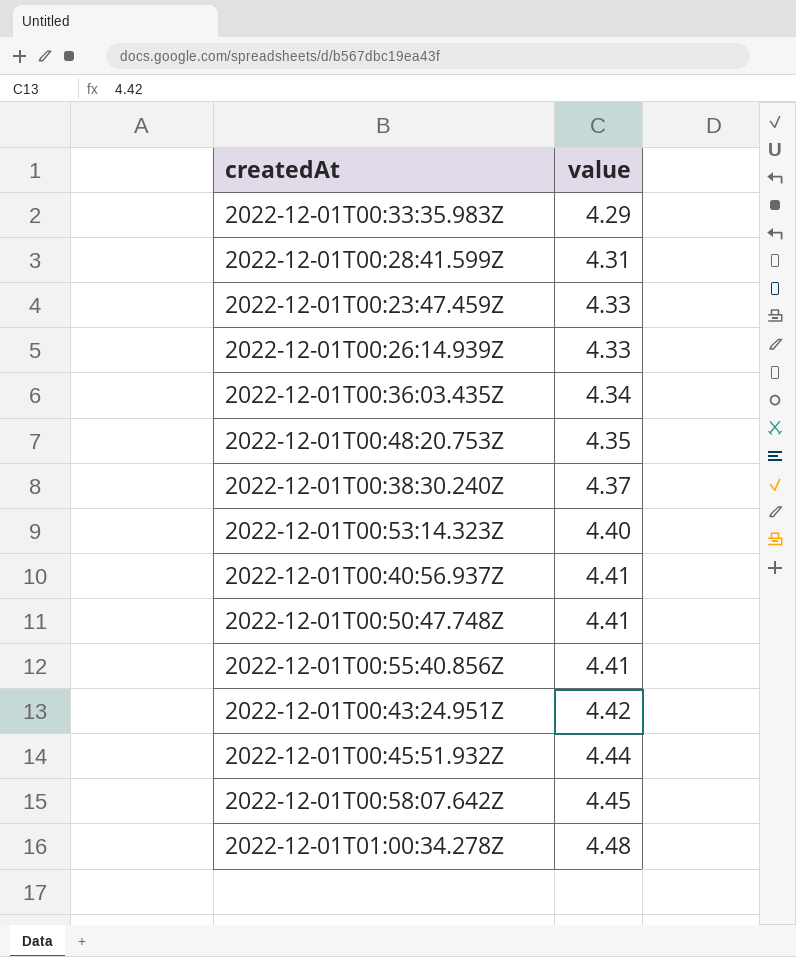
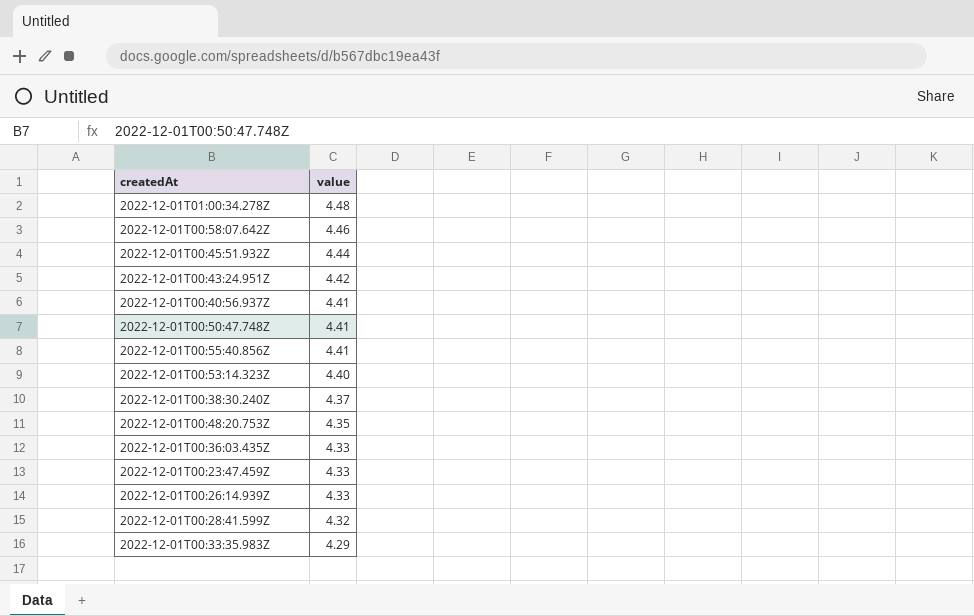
row order: value ascending -> value descending
2022-12-01T00:58:07.642Z | value: 4.45 -> 4.46
2022-12-01T00:36:03.435Z | value: 4.34 -> 4.33
2022-12-01T00:28:41.599Z | value: 4.31 -> 4.32

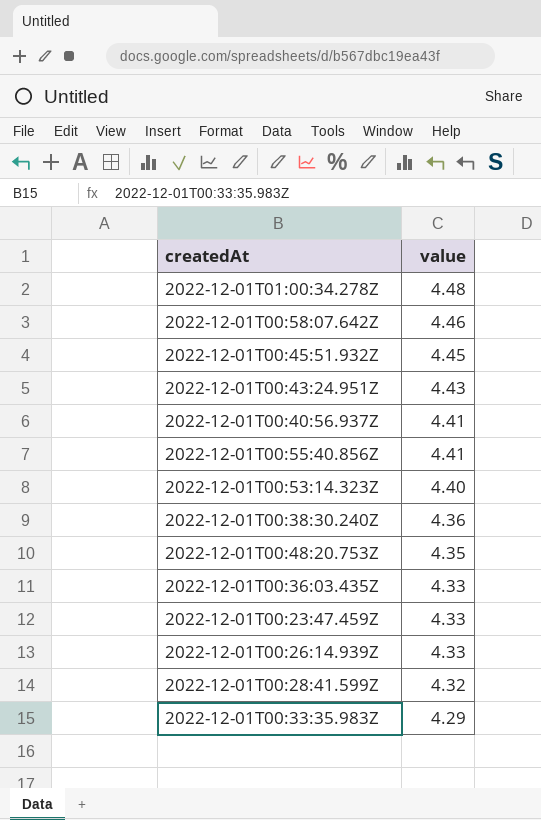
row 2022-12-01T00:50:47.748Z: 4.41 -> none
2022-12-01T00:45:51.932Z | value: 4.44 -> 4.45
2022-12-01T00:43:24.951Z | value: 4.42 -> 4.43
2022-12-01T00:38:30.240Z | value: 4.37 -> 4.36

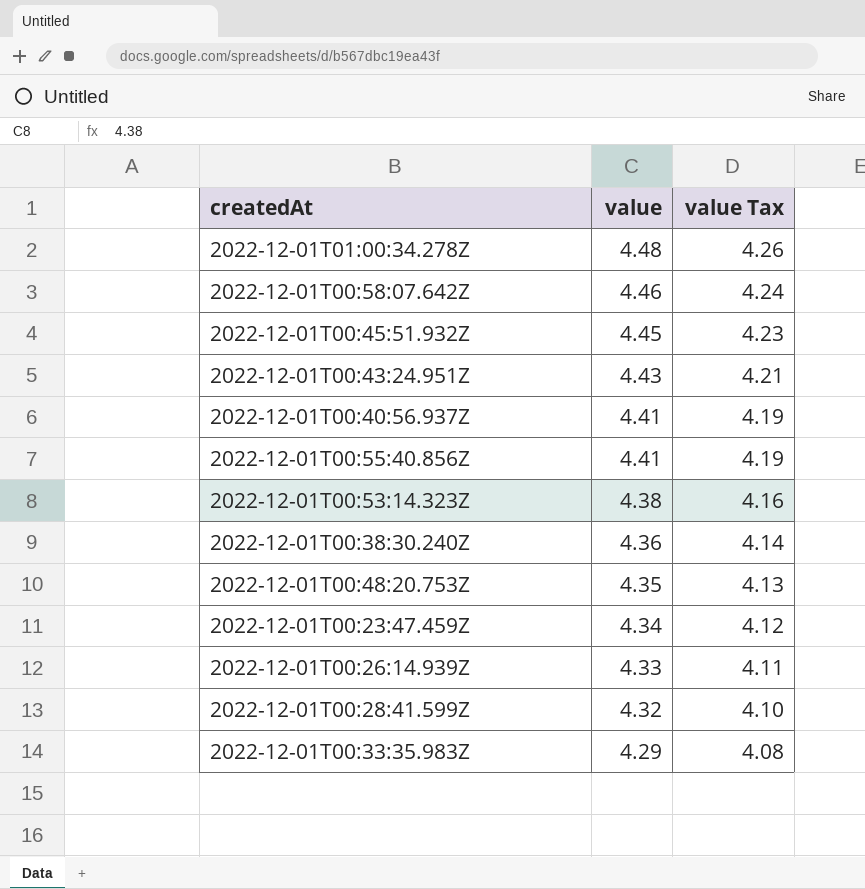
column value Tax | formula: none -> [value] * 0.95
row 2022-12-01T00:36:03.435Z: 4.33 -> none
2022-12-01T00:53:14.323Z | value: 4.40 -> 4.38
2022-12-01T00:23:47.459Z | value: 4.33 -> 4.34

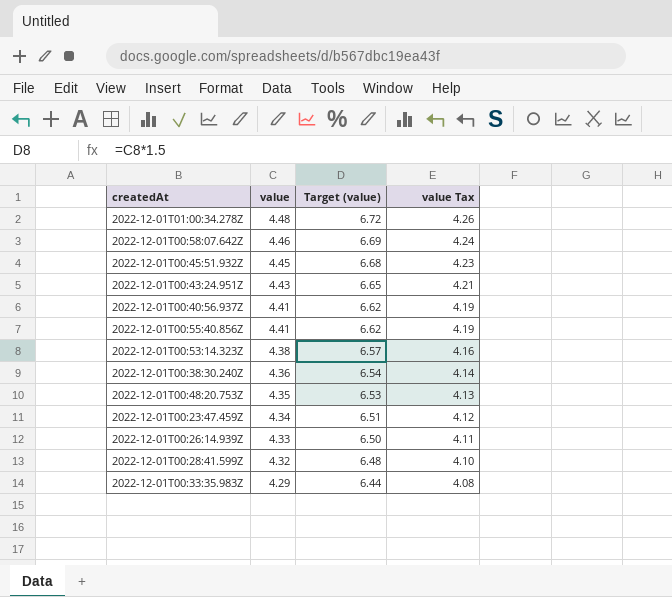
column Target (value) | formula: none -> [value] * 1.5

